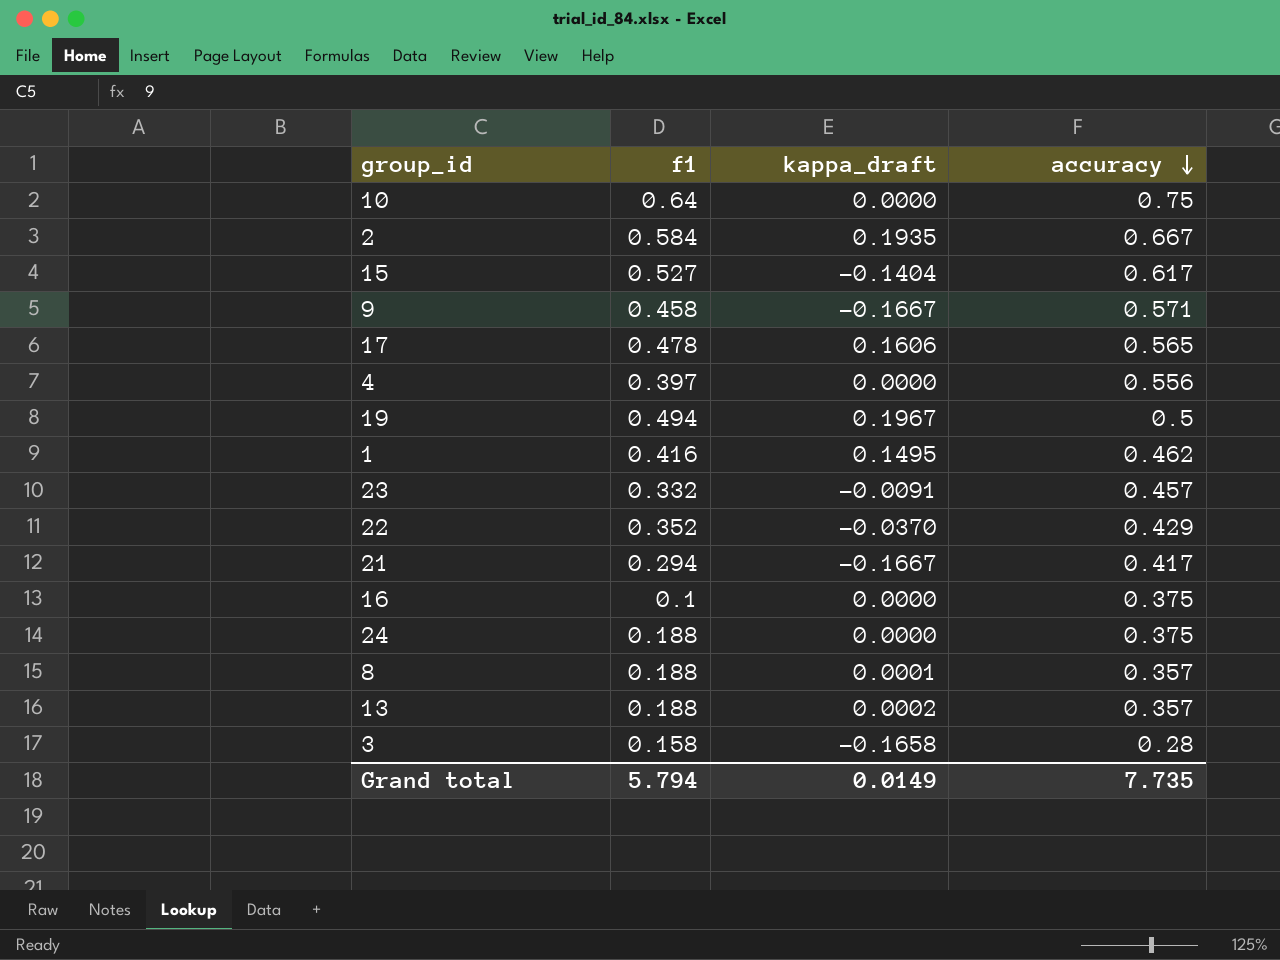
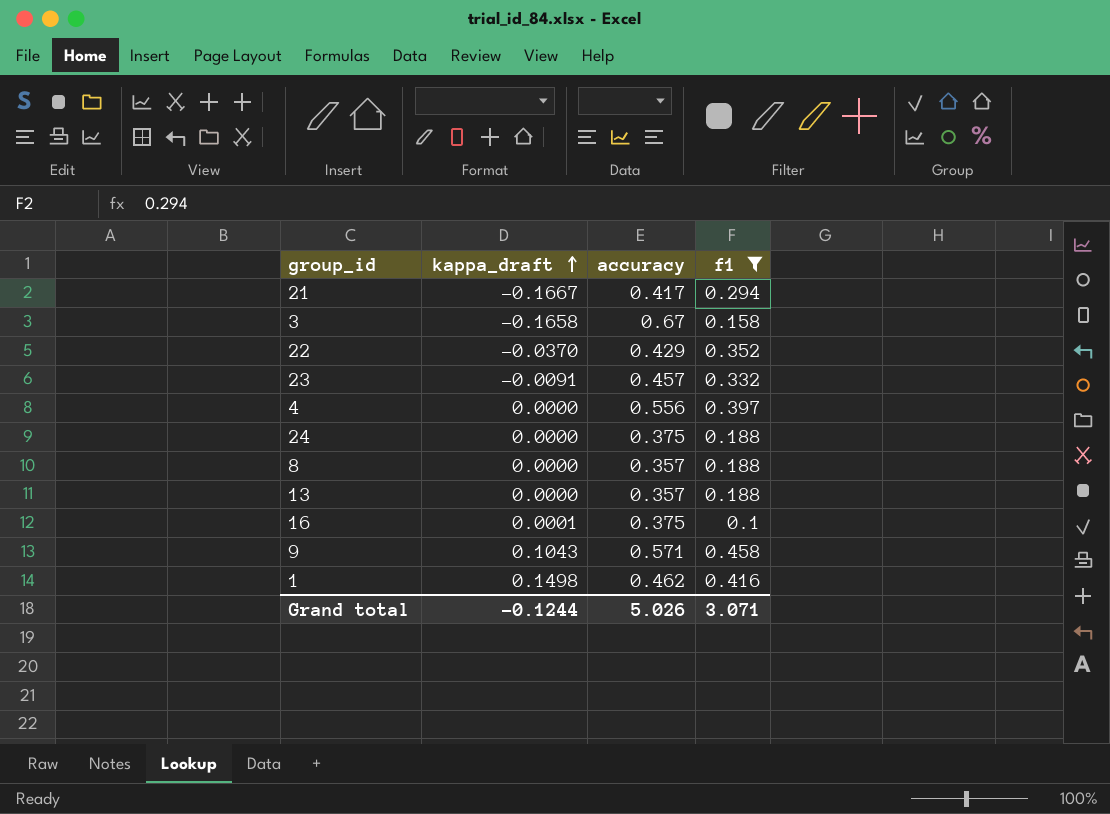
filter: none -> f1 <= 0.458
row order: accuracy descending -> kappa_draft ascending
column f1 | position: 2 -> 4
3 | accuracy: 0.28 -> 0.67
8 | kappa_draft: 0.0001 -> 0.0000
13 | kappa_draft: 0.0002 -> 0.0000
16 | kappa_draft: 0.0000 -> 0.0001
9 | kappa_draft: -0.1667 -> 0.1043
1 | kappa_draft: 0.1495 -> 0.1498
Grand total | kappa_draft: 0.0149 -> -0.1244
Grand total | accuracy: 7.735 -> 5.026
Grand total | f1: 5.794 -> 3.071

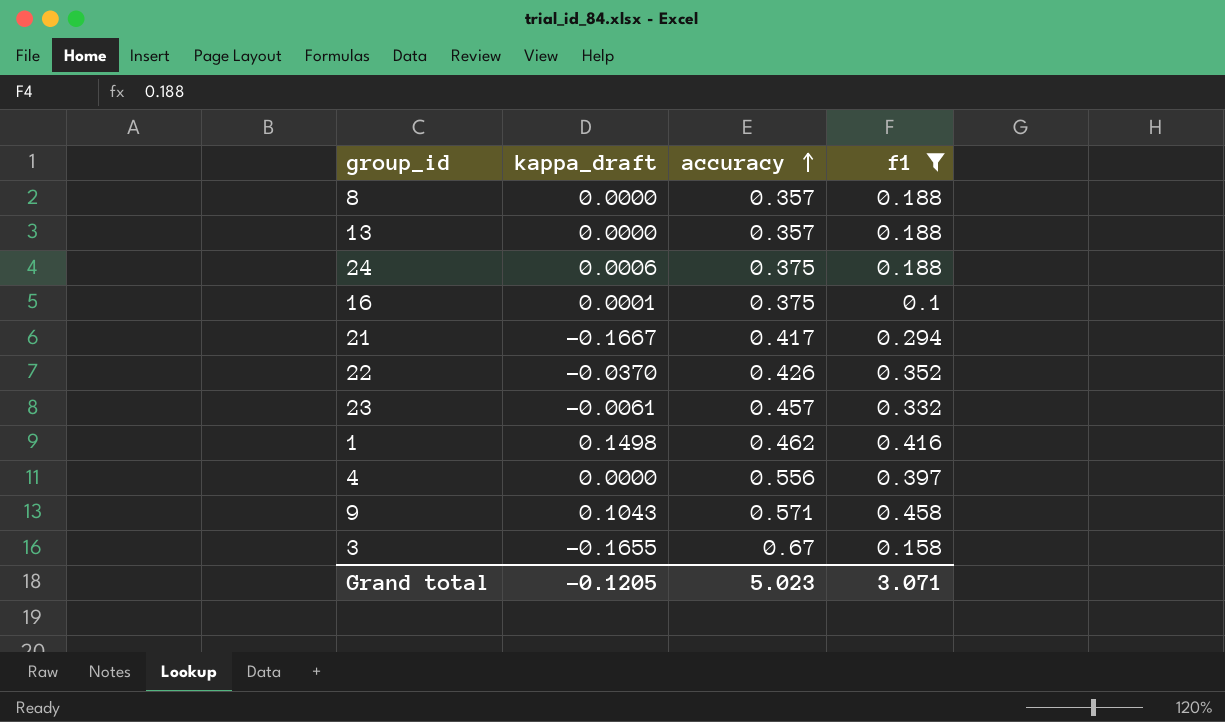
row order: kappa_draft ascending -> accuracy ascending
24 | kappa_draft: 0.0000 -> 0.0006
22 | accuracy: 0.429 -> 0.426
23 | kappa_draft: -0.0091 -> -0.0061
3 | kappa_draft: -0.1658 -> -0.1655
Grand total | kappa_draft: -0.1244 -> -0.1205
Grand total | accuracy: 5.026 -> 5.023

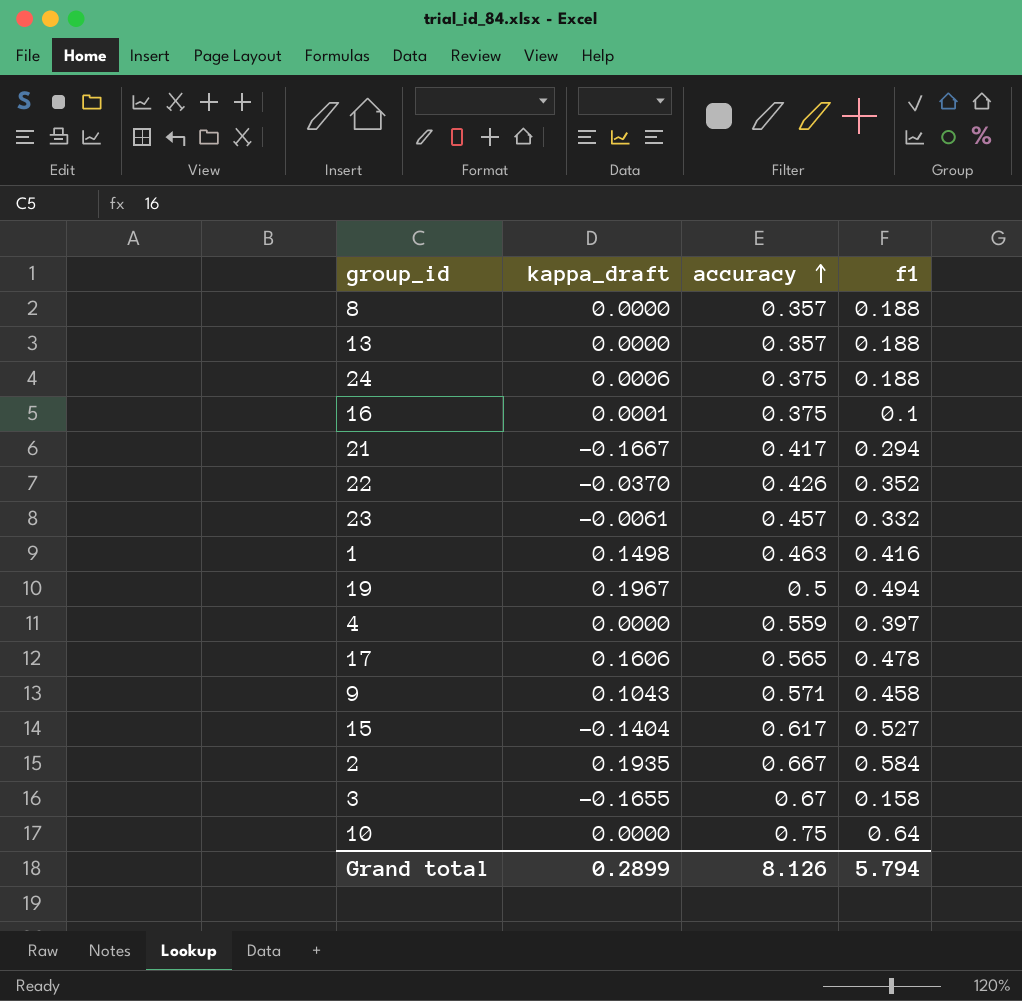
filter: f1 <= 0.458 -> none
1 | accuracy: 0.462 -> 0.463
4 | accuracy: 0.556 -> 0.559
Grand total | kappa_draft: -0.1205 -> 0.2899
Grand total | accuracy: 5.023 -> 8.126
Grand total | f1: 3.071 -> 5.794

